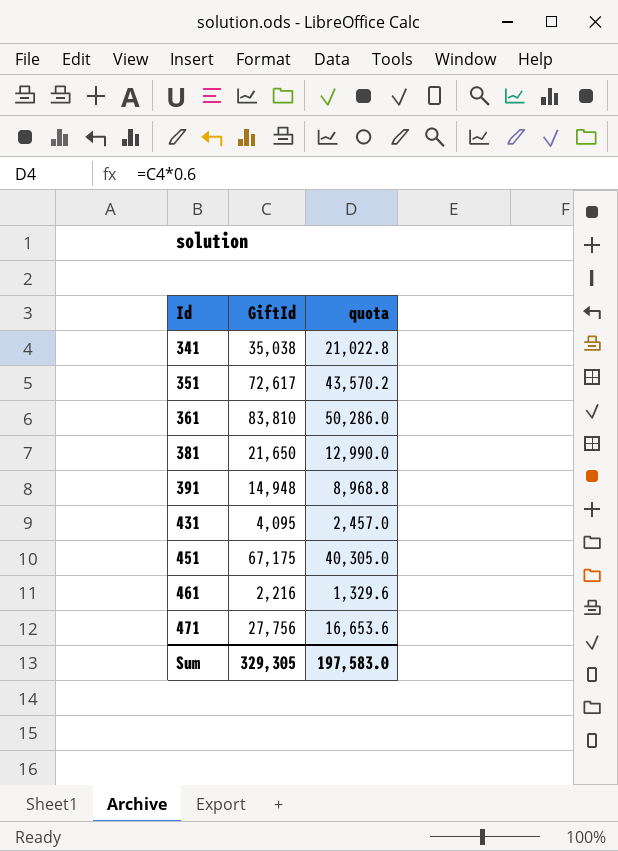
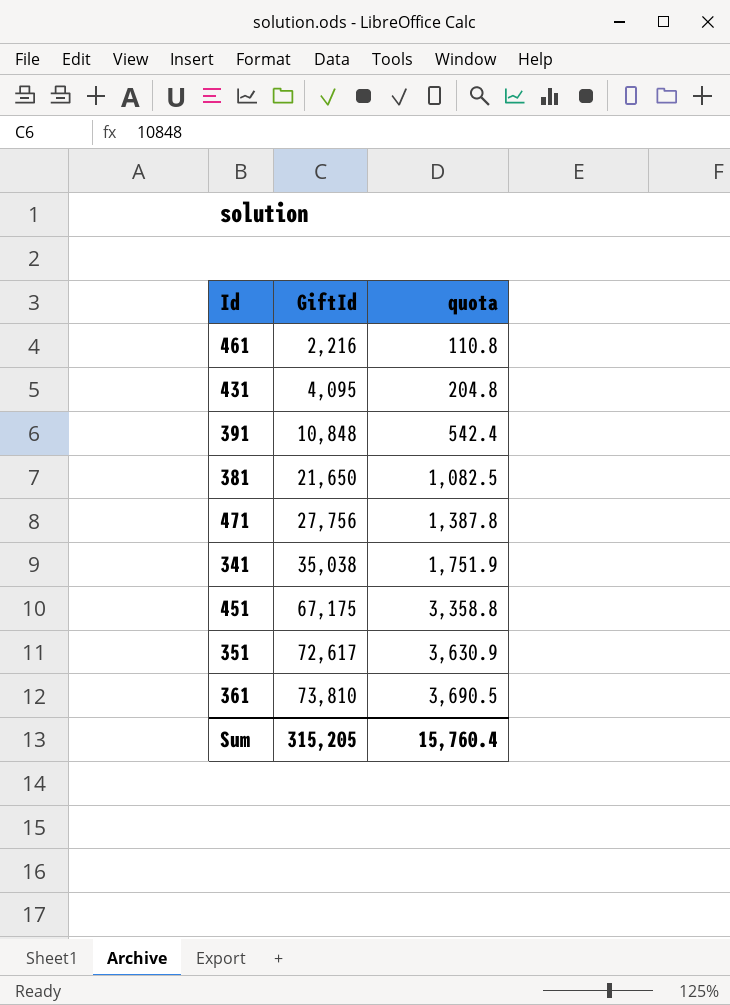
row order: Id ascending -> GiftId ascending
column quota | formula: [GiftId] * 0.6 -> [GiftId] * 0.05
391 | GiftId: 14,948 -> 10,848
361 | GiftId: 83,810 -> 73,810
Sum | GiftId: 329,305 -> 315,205
Sum | quota: 197,583.0 -> 15,760.4

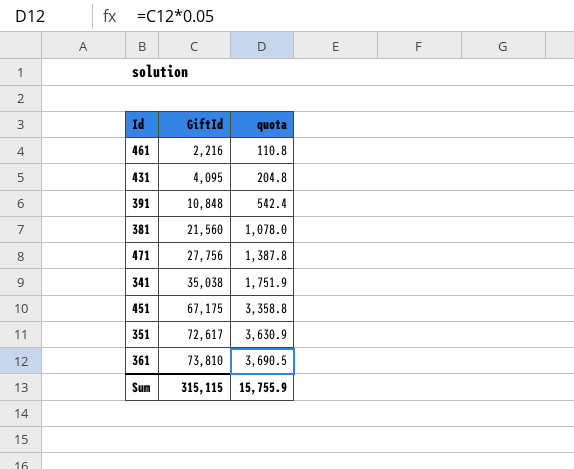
381 | GiftId: 21,650 -> 21,560
381 | quota: 1,082.5 -> 1,078.0
Sum | GiftId: 315,205 -> 315,115
Sum | quota: 15,760.4 -> 15,755.9

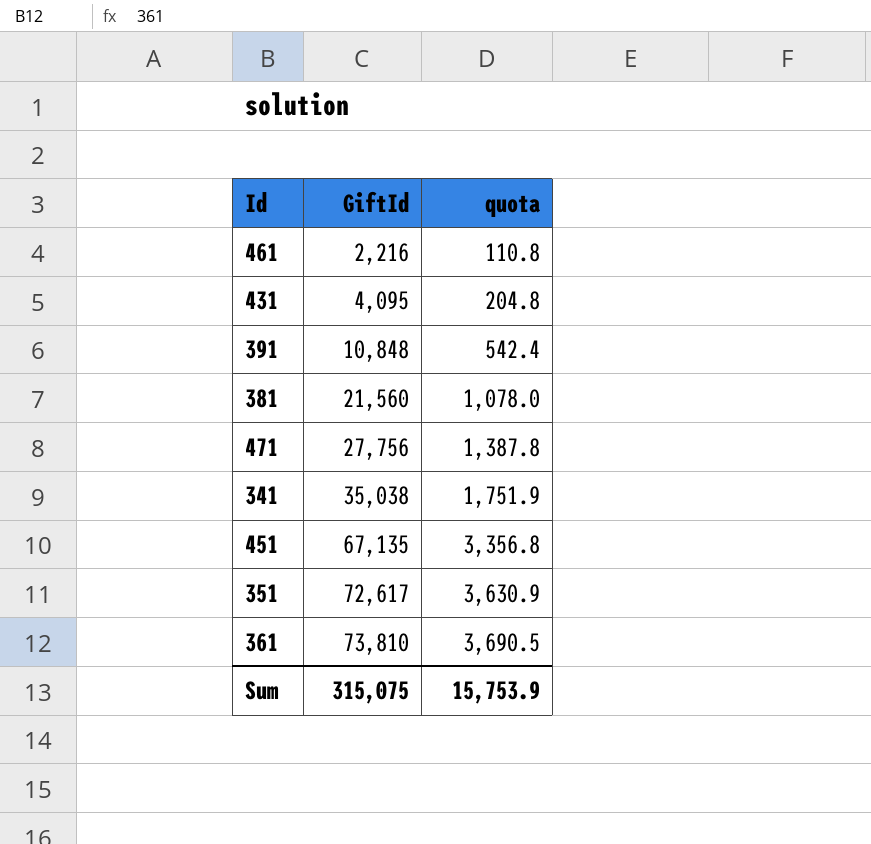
451 | GiftId: 67,175 -> 67,135
451 | quota: 3,358.8 -> 3,356.8
Sum | GiftId: 315,115 -> 315,075
Sum | quota: 15,755.9 -> 15,753.9

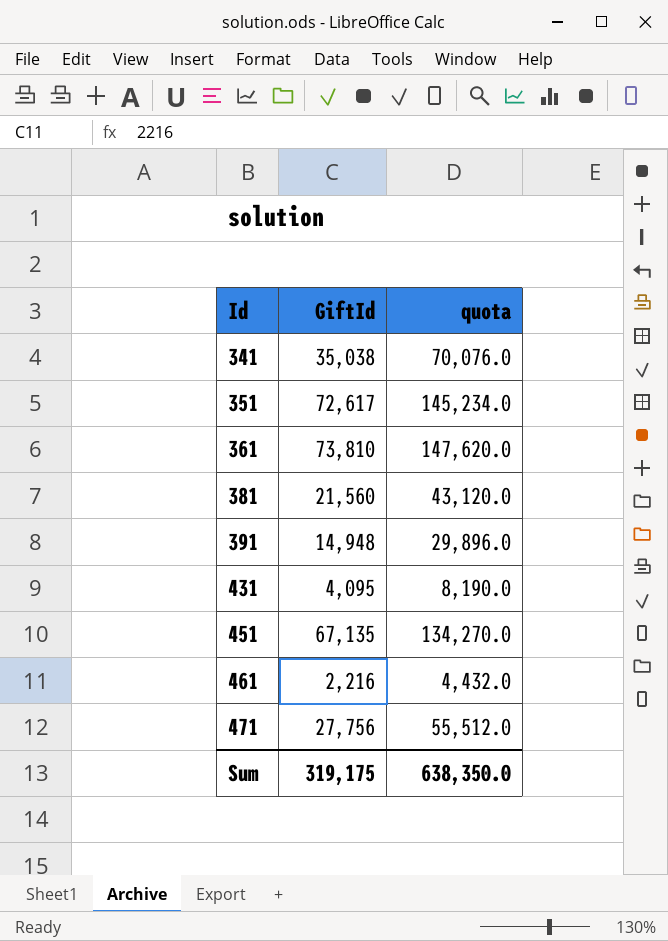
row order: GiftId ascending -> Id ascending
column quota | formula: [GiftId] * 0.05 -> [GiftId] * 2
391 | GiftId: 10,848 -> 14,948
Sum | GiftId: 315,075 -> 319,175
Sum | quota: 15,753.9 -> 638,350.0

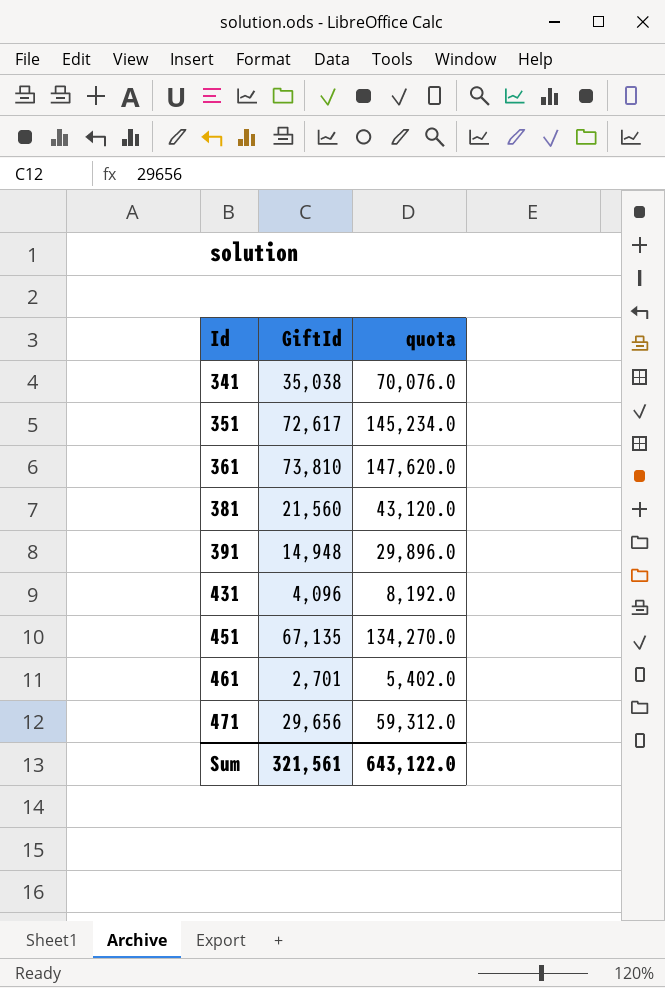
431 | GiftId: 4,095 -> 4,096
431 | quota: 8,190.0 -> 8,192.0
461 | GiftId: 2,216 -> 2,701
461 | quota: 4,432.0 -> 5,402.0
471 | GiftId: 27,756 -> 29,656
471 | quota: 55,512.0 -> 59,312.0
Sum | GiftId: 319,175 -> 321,561
Sum | quota: 638,350.0 -> 643,122.0

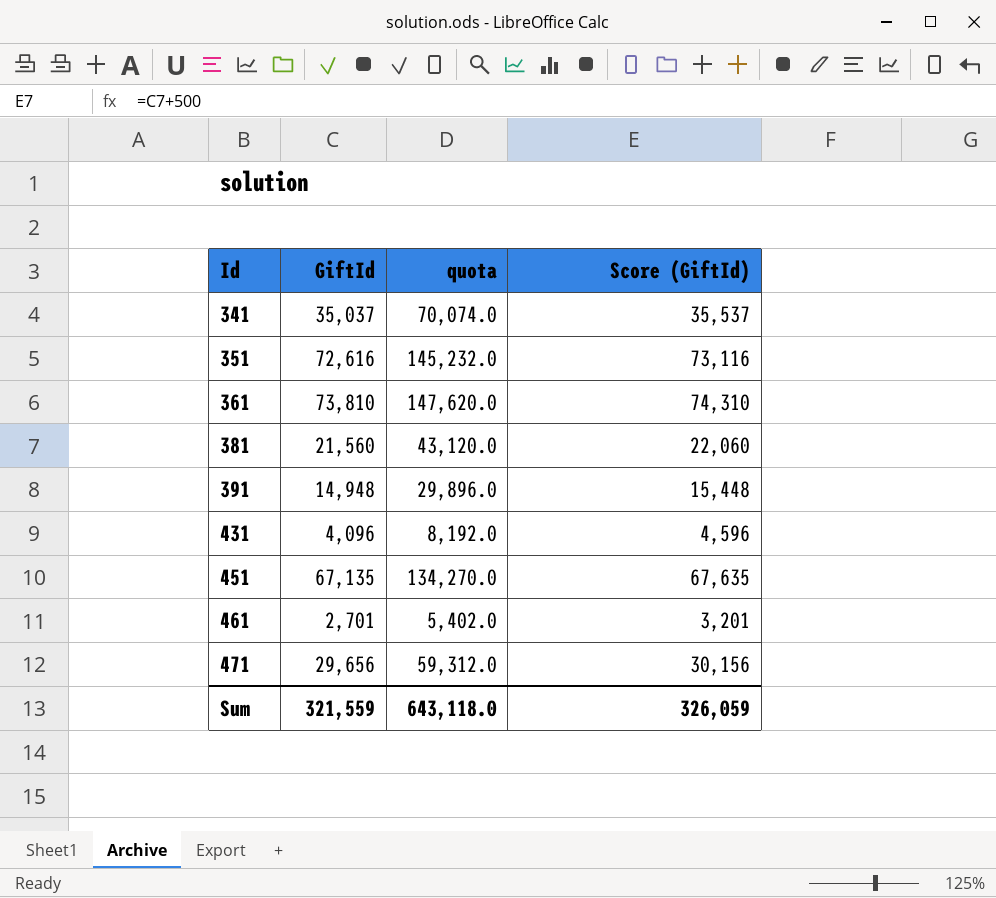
column Score (GiftId) | formula: none -> [GiftId] + 500
341 | GiftId: 35,038 -> 35,037
341 | quota: 70,076.0 -> 70,074.0
351 | GiftId: 72,617 -> 72,616
351 | quota: 145,234.0 -> 145,232.0
Sum | GiftId: 321,561 -> 321,559
Sum | quota: 643,122.0 -> 643,118.0

